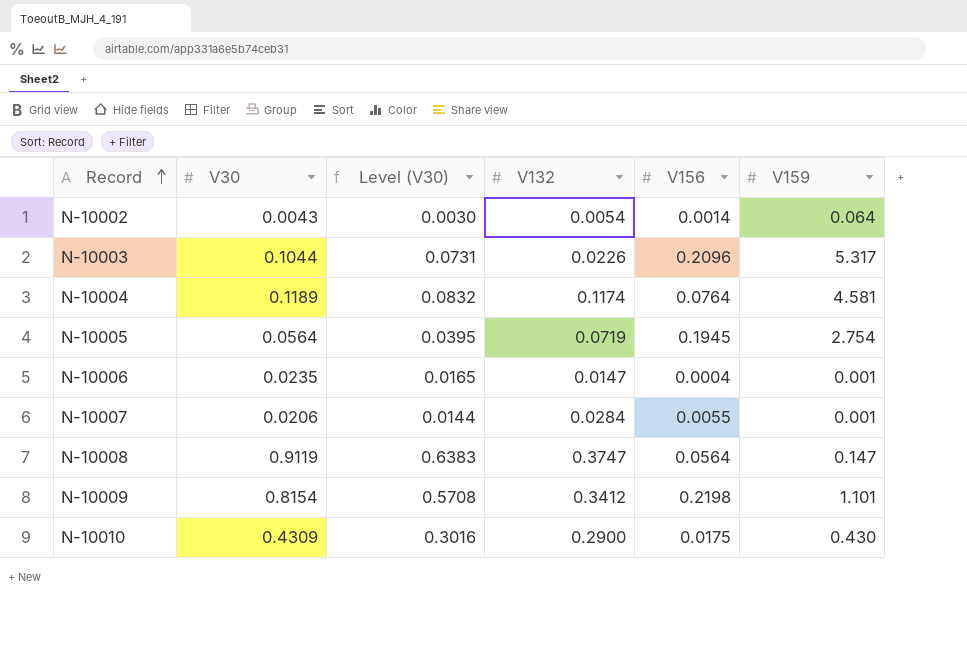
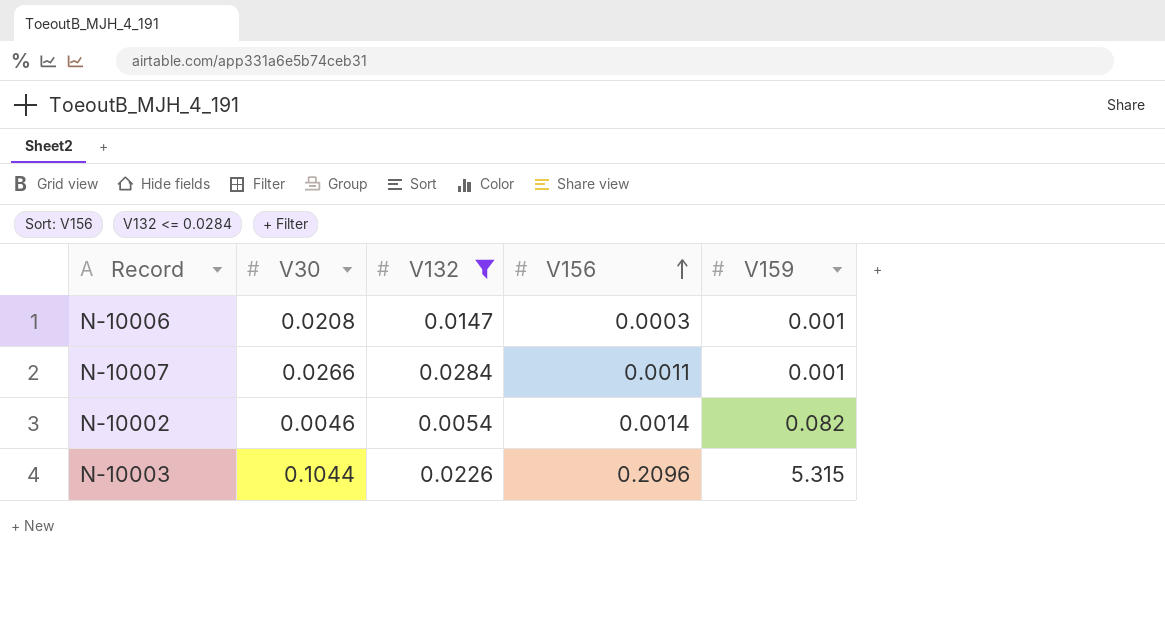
filter: none -> V132 <= 0.0284
row order: Record ascending -> V156 ascending
column Level (V30) | formula: [V30] * 0.7 -> none
N-10006 | V30: 0.0235 -> 0.0208
N-10006 | V156: 0.0004 -> 0.0003
N-10007 | V30: 0.0206 -> 0.0266
N-10007 | V156: 0.0055 -> 0.0011
N-10002 | V30: 0.0043 -> 0.0046
N-10002 | V159: 0.064 -> 0.082
N-10003 | V159: 5.317 -> 5.315

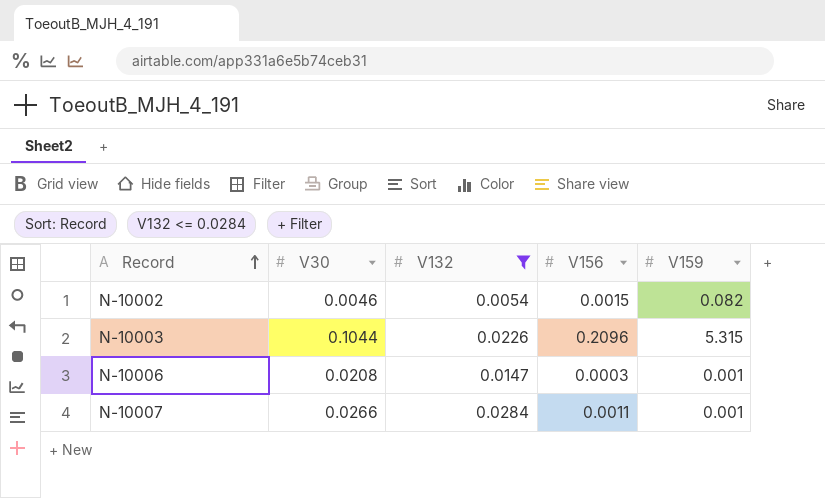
row order: V156 ascending -> Record ascending
N-10002 | V156: 0.0014 -> 0.0015

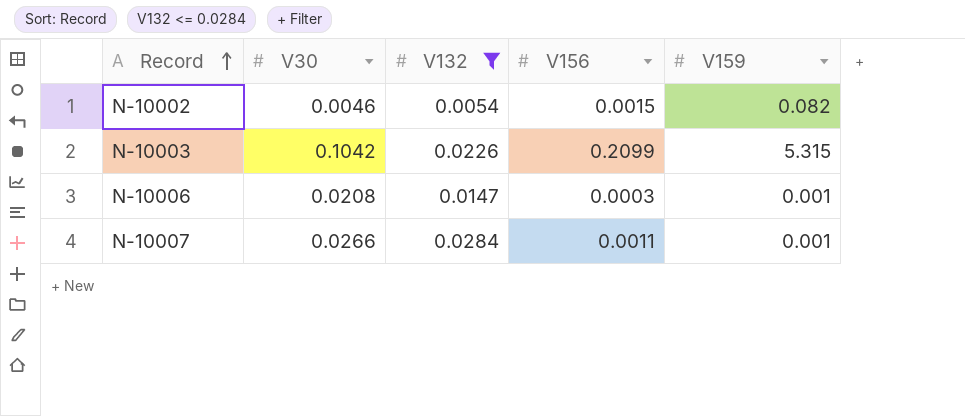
N-10003 | V30: 0.1044 -> 0.1042
N-10003 | V156: 0.2096 -> 0.2099

